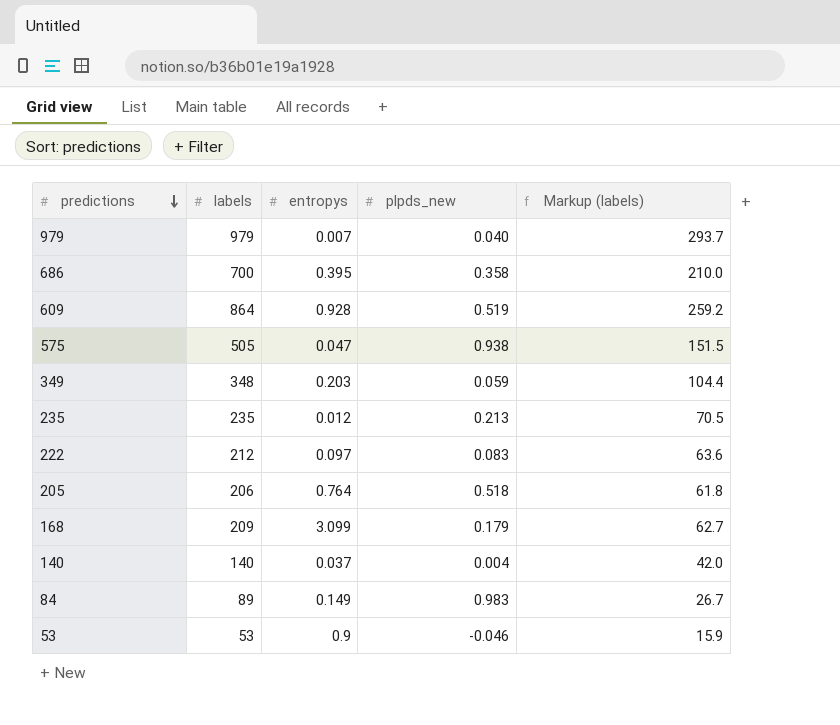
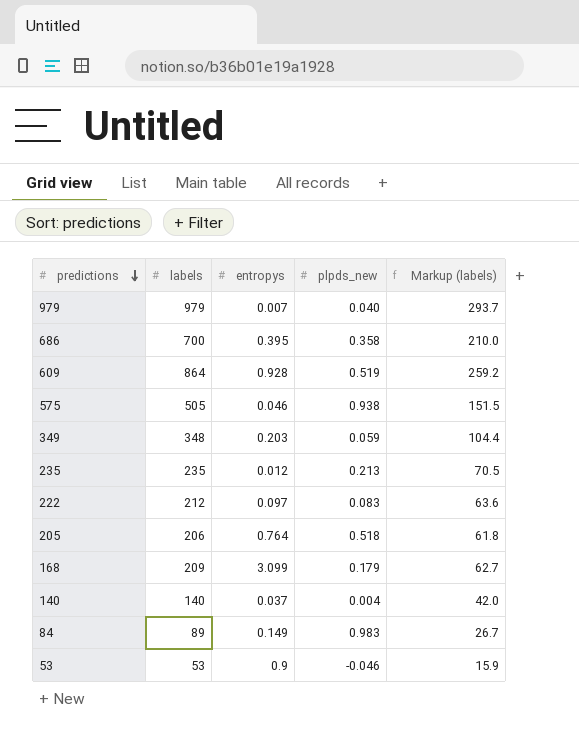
575 | entropys: 0.047 -> 0.046

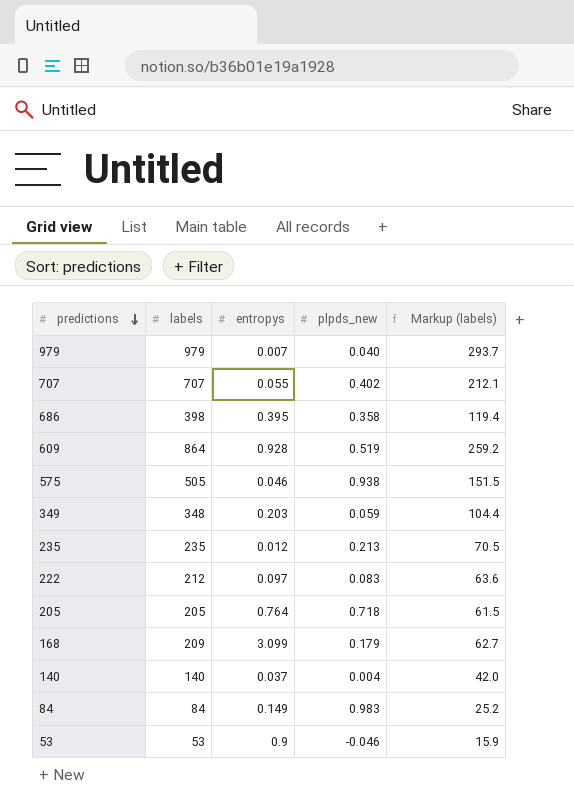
row 707: none -> 707 | 0.055 | 0.402 | 212.1
686 | labels: 700 -> 398
686 | Markup (labels): 210.0 -> 119.4
205 | labels: 206 -> 205
205 | plpds_new: 0.518 -> 0.718
205 | Markup (labels): 61.8 -> 61.5
84 | labels: 89 -> 84
84 | Markup (labels): 26.7 -> 25.2

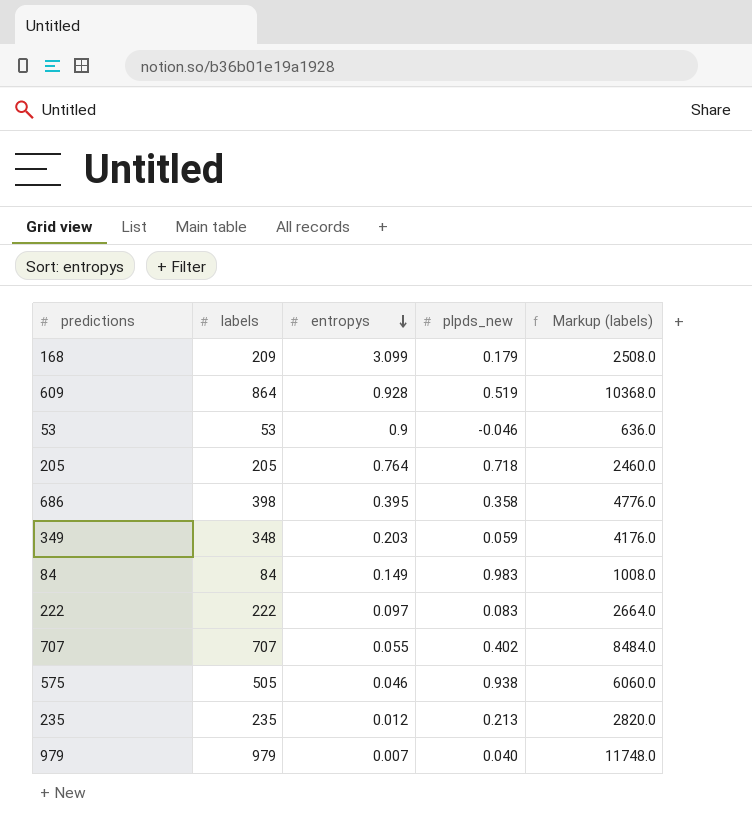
row order: predictions descending -> entropys descending
column Markup (labels) | formula: [labels] * 0.3 -> [labels] * 12
row 140: 140 | 0.037 | 0.004 | 42.0 -> none
222 | labels: 212 -> 222

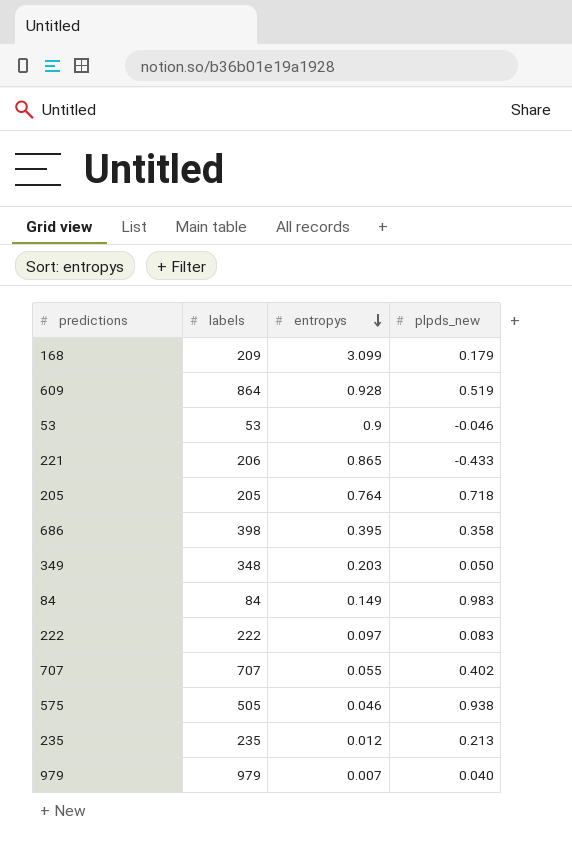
column Markup (labels) | formula: [labels] * 12 -> none
row 221: none -> 206 | 0.865 | -0.433
349 | plpds_new: 0.059 -> 0.050

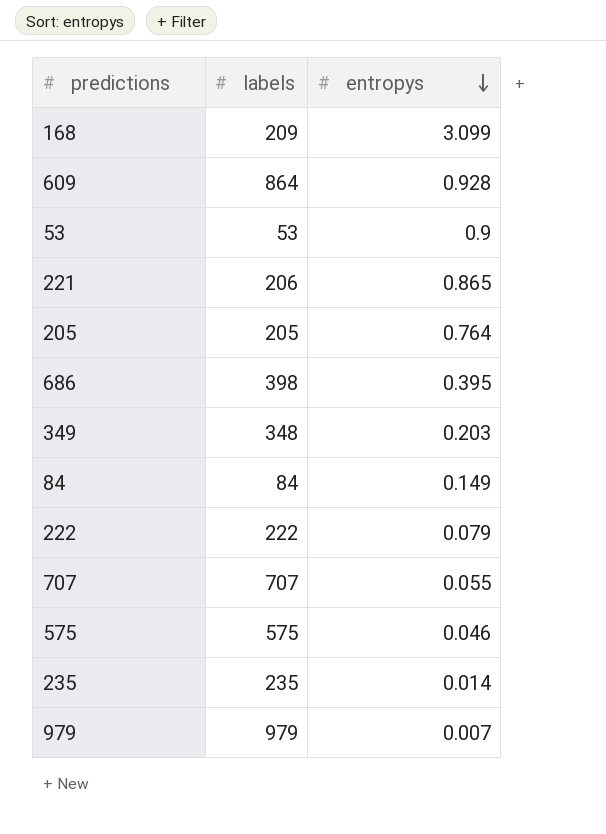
column plpds_new | position: 4 -> none
222 | entropys: 0.097 -> 0.079
575 | labels: 505 -> 575
235 | entropys: 0.012 -> 0.014

